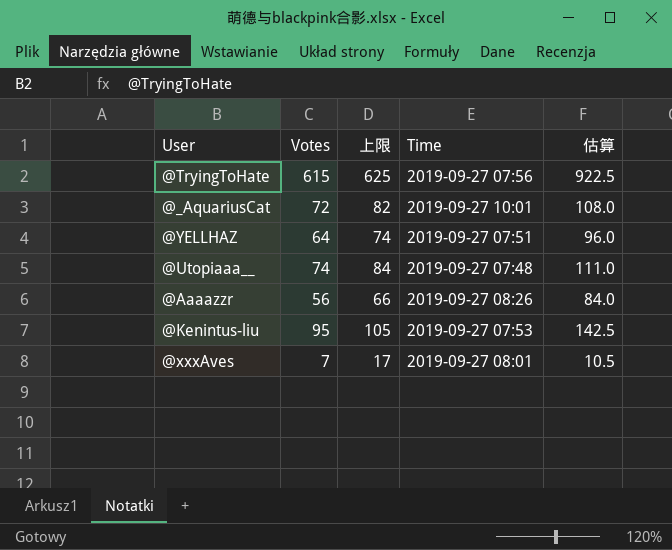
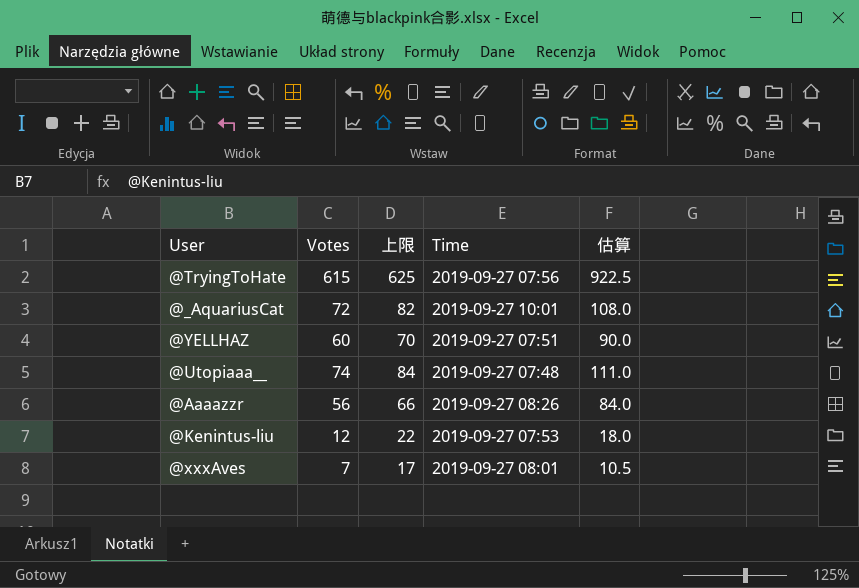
@YELLHAZ | Votes: 64 -> 60
@YELLHAZ | 上限: 74 -> 70
@YELLHAZ | 估算: 96.0 -> 90.0
@Kenintus-liu | Votes: 95 -> 12
@Kenintus-liu | 上限: 105 -> 22
@Kenintus-liu | 估算: 142.5 -> 18.0

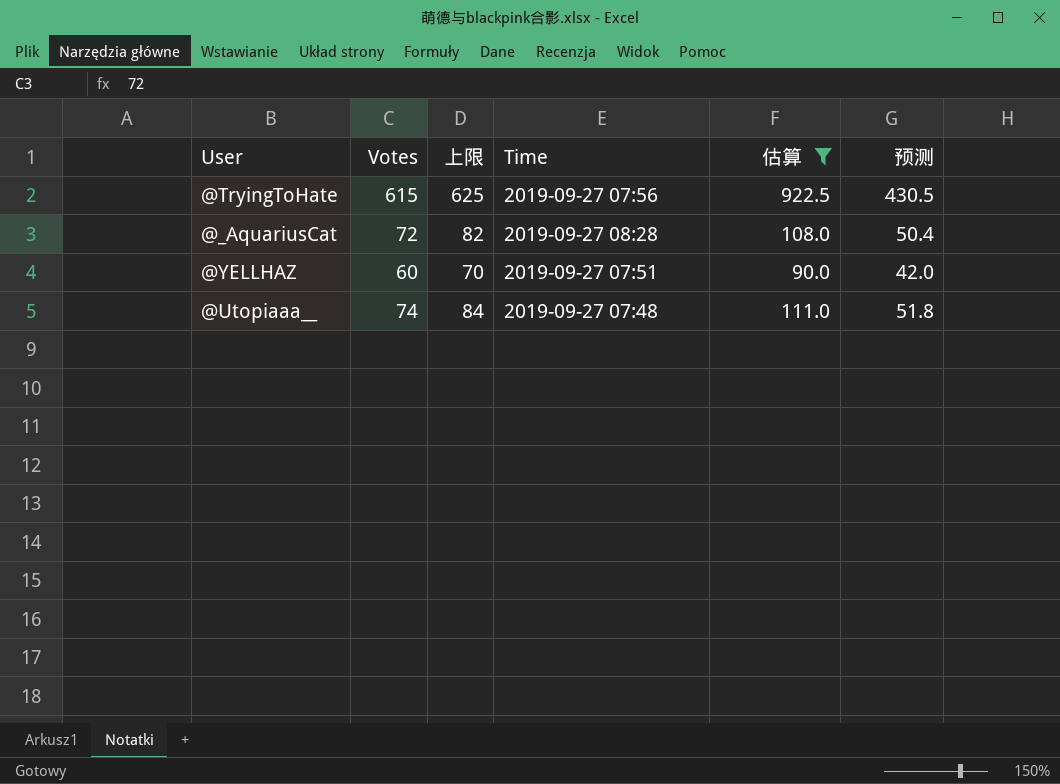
filter: none -> 估算 >= 90.0
column 预测 | formula: none -> [Votes] * 0.7
@_AquariusCat | Time: 2019-09-27 10:01 -> 2019-09-27 08:28

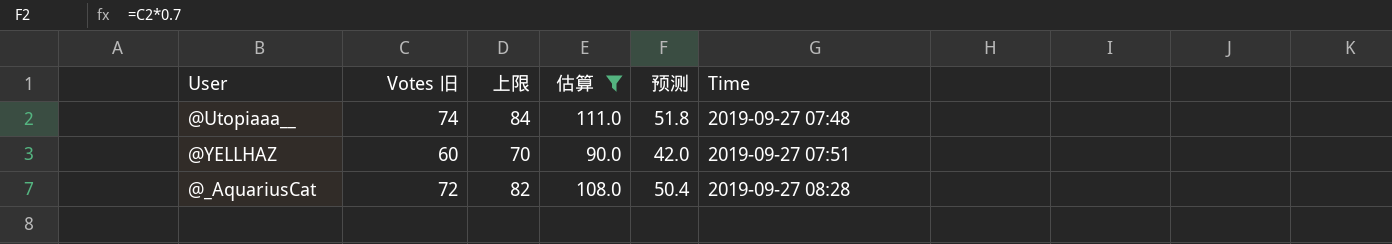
row order: none -> Time ascending
column name: Votes -> Votes 旧
column Time | position: 4 -> 6
row @TryingToHate: 615 | 625 | 2019-09-27 07:56 | 922.5 | 430.5 -> none

